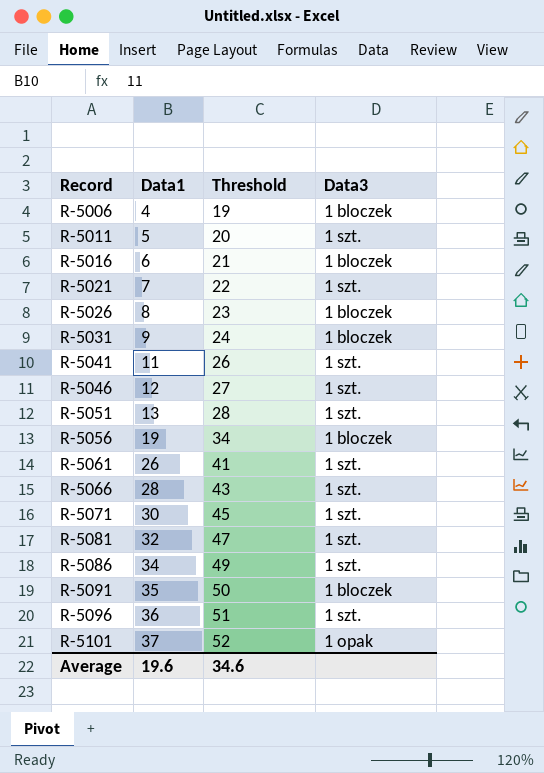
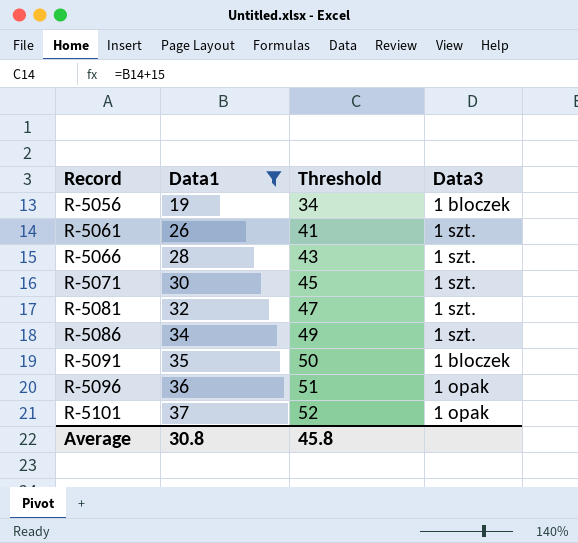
filter: none -> Data1 >= 19
R-5096 | Data3: 1 szt. -> 1 opak
Average | Data1: 19.6 -> 30.8
Average | Threshold: 34.6 -> 45.8

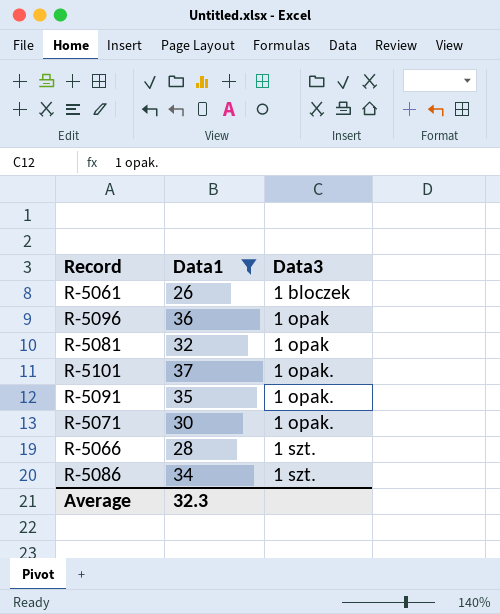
row order: Record ascending -> Data3 ascending
column Threshold | formula: [Data1] + 15 -> none
row R-5056: 19 | 34 | 1 bloczek -> none
R-5061 | Data3: 1 szt. -> 1 bloczek
R-5081 | Data3: 1 szt. -> 1 opak
R-5101 | Data3: 1 opak -> 1 opak.
R-5091 | Data3: 1 bloczek -> 1 opak.
R-5071 | Data3: 1 szt. -> 1 opak.
Average | Data1: 30.8 -> 32.3

